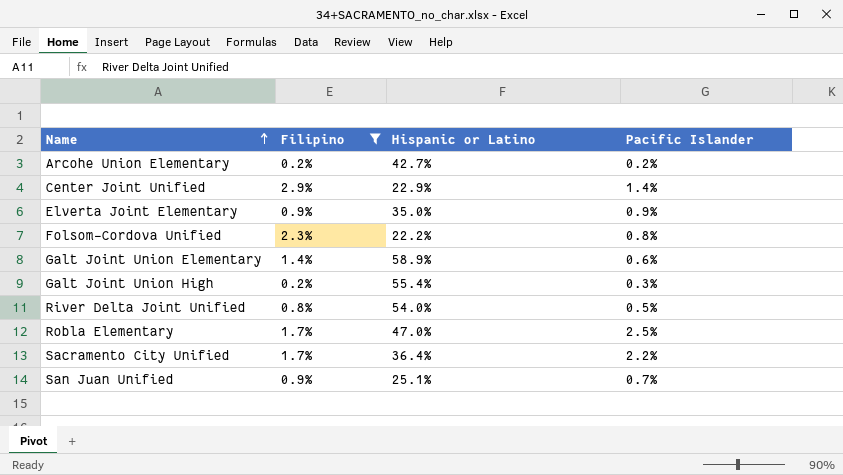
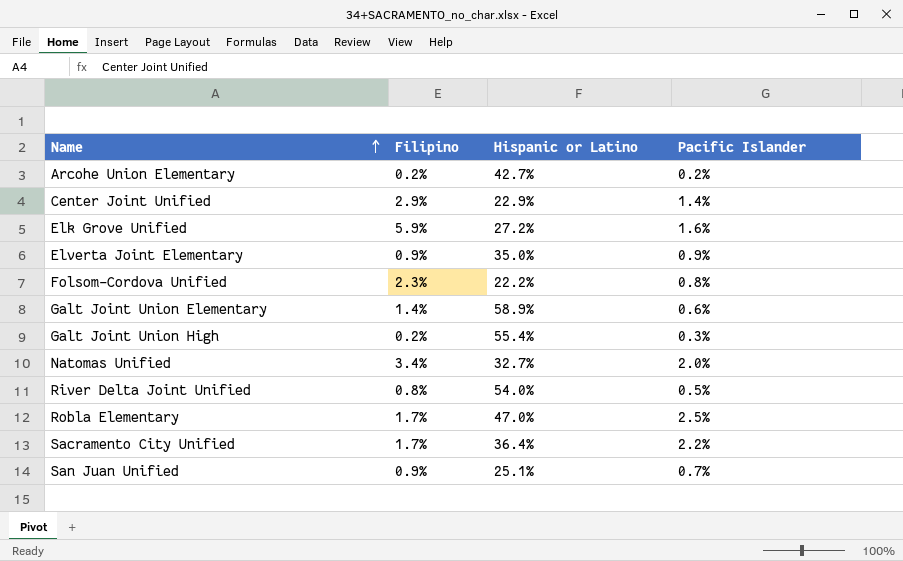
filter: Filipino <= 2.9% -> none

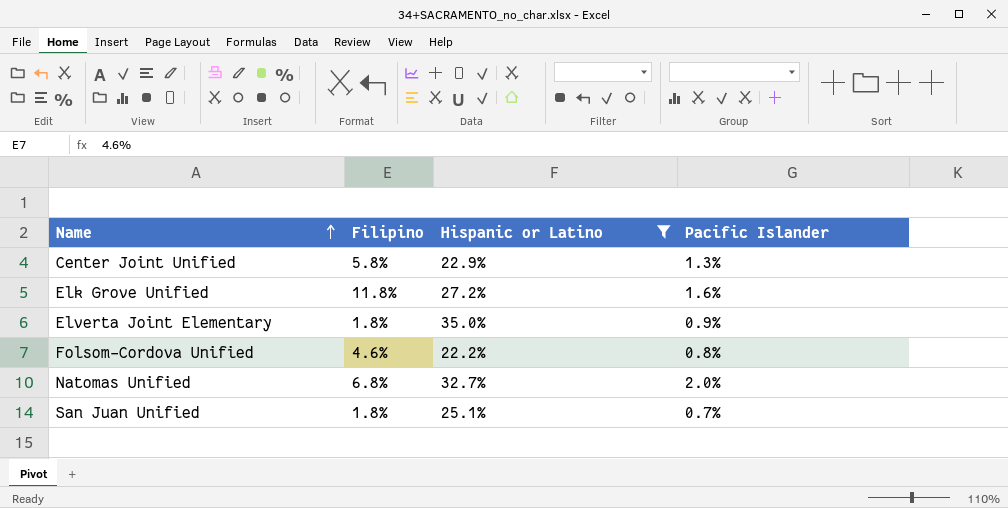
filter: none -> Hispanic or Latino <= 35.0%
Center Joint Unified | Filipino: 2.9% -> 5.8%
Center Joint Unified | Pacific Islander: 1.4% -> 1.3%
Elk Grove Unified | Filipino: 5.9% -> 11.8%
Elverta Joint Elementary | Filipino: 0.9% -> 1.8%
Folsom-Cordova Unified | Filipino: 2.3% -> 4.6%
Natomas Unified | Filipino: 3.4% -> 6.8%
San Juan Unified | Filipino: 0.9% -> 1.8%

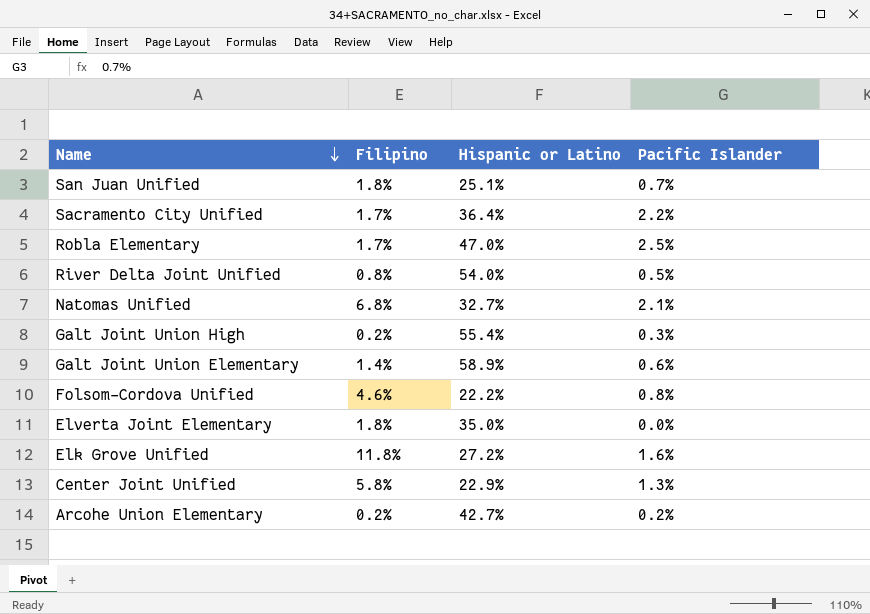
filter: Hispanic or Latino <= 35.0% -> none
row order: Name ascending -> Name descending
Natomas Unified | Pacific Islander: 2.0% -> 2.1%
Elverta Joint Elementary | Pacific Islander: 0.9% -> 0.0%

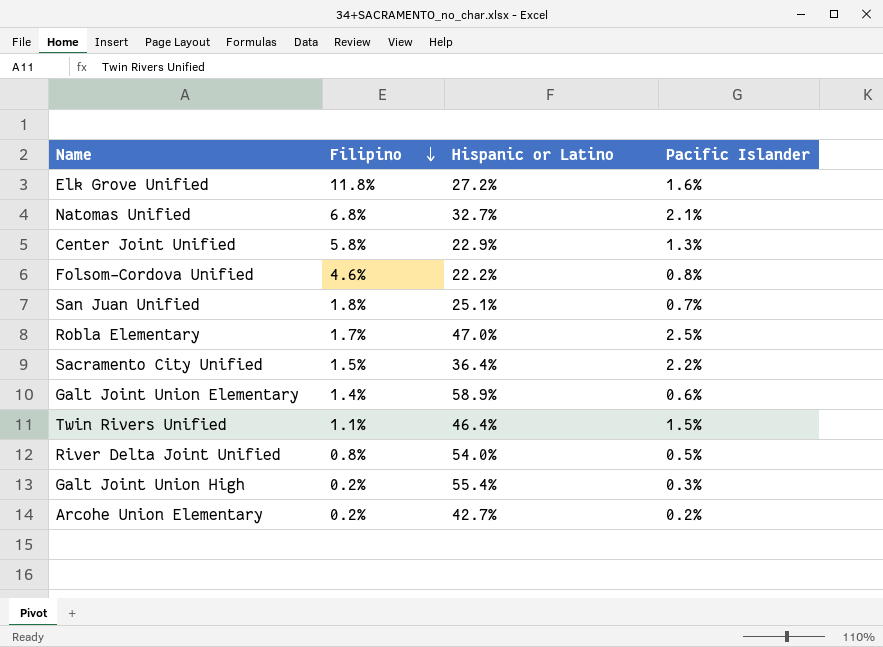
row order: Name descending -> Filipino descending
row Elverta Joint Elementary: 1.8% | 35.0% | 0.0% -> none
Sacramento City Unified | Filipino: 1.7% -> 1.5%
row Twin Rivers Unified: none -> 1.1% | 46.4% | 1.5%

